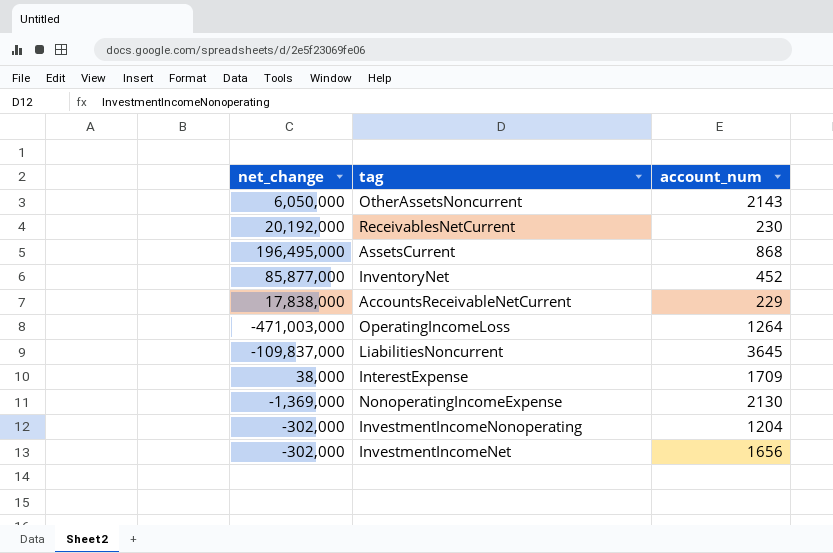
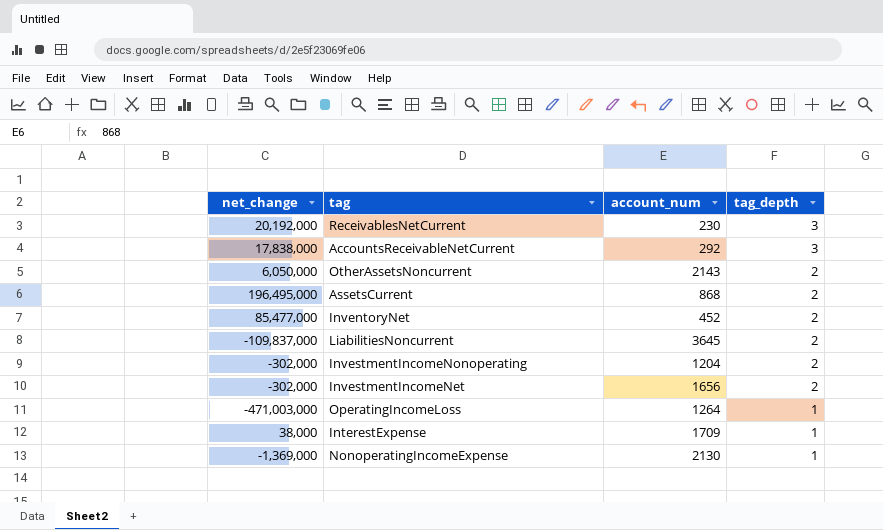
row order: none -> tag_depth descending
column tag_depth | position: none -> 4
AccountsReceivableNetCurrent | account_num: 229 -> 292
InventoryNet | net_change: 85,877,000 -> 85,477,000

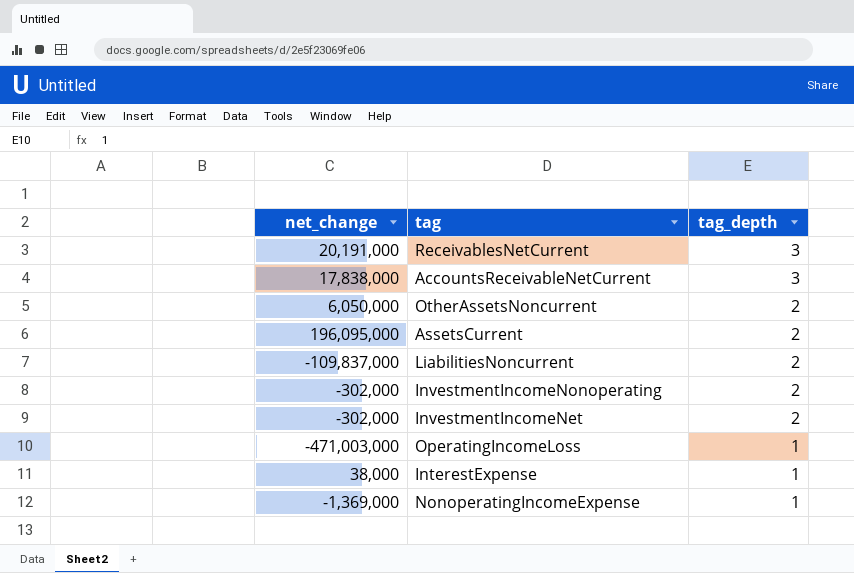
column account_num | position: 3 -> none
row InventoryNet: 85,477,000 | 452 | 2 -> none
ReceivablesNetCurrent | net_change: 20,192,000 -> 20,191,000
AssetsCurrent | net_change: 196,495,000 -> 196,095,000

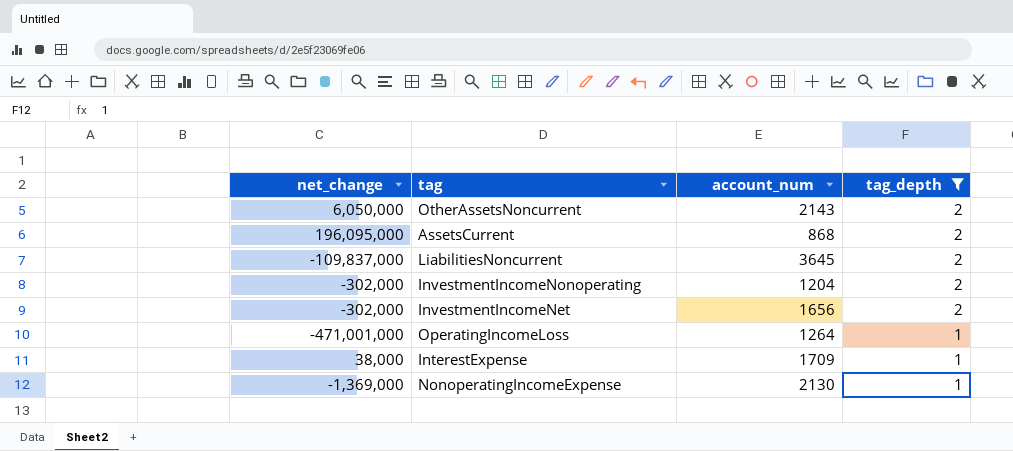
filter: none -> tag_depth != 3
column account_num | position: none -> 3
OperatingIncomeLoss | net_change: -471,003,000 -> -471,001,000

